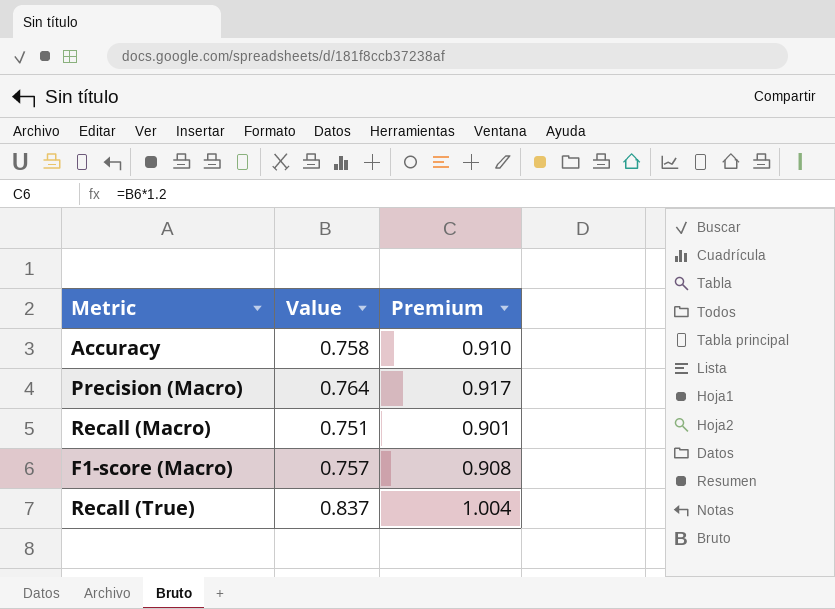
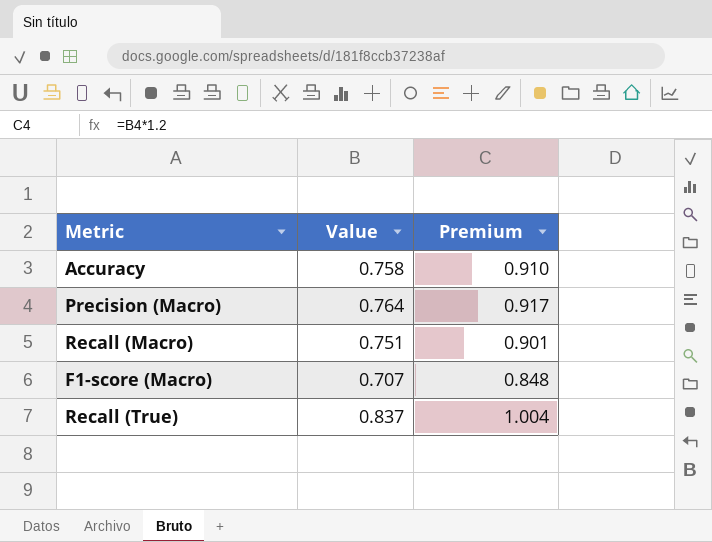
F1-score (Macro) | Value: 0.757 -> 0.707
F1-score (Macro) | Premium: 0.908 -> 0.848

